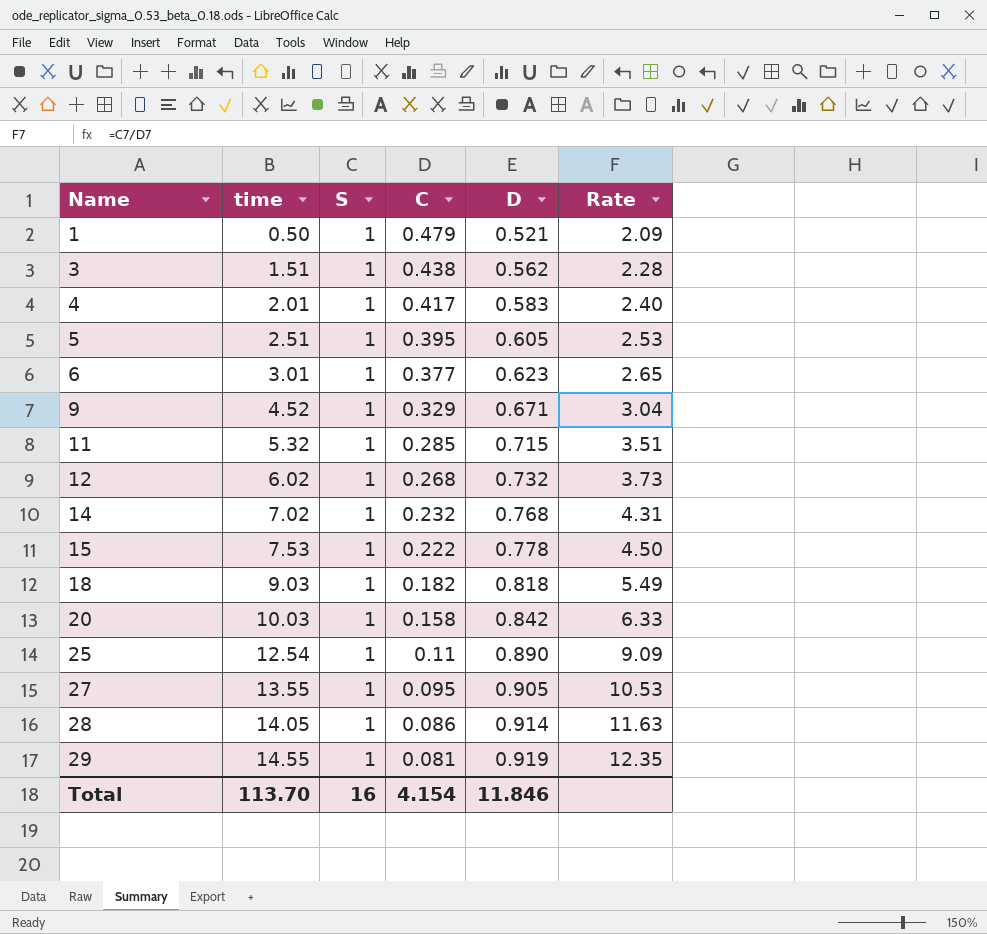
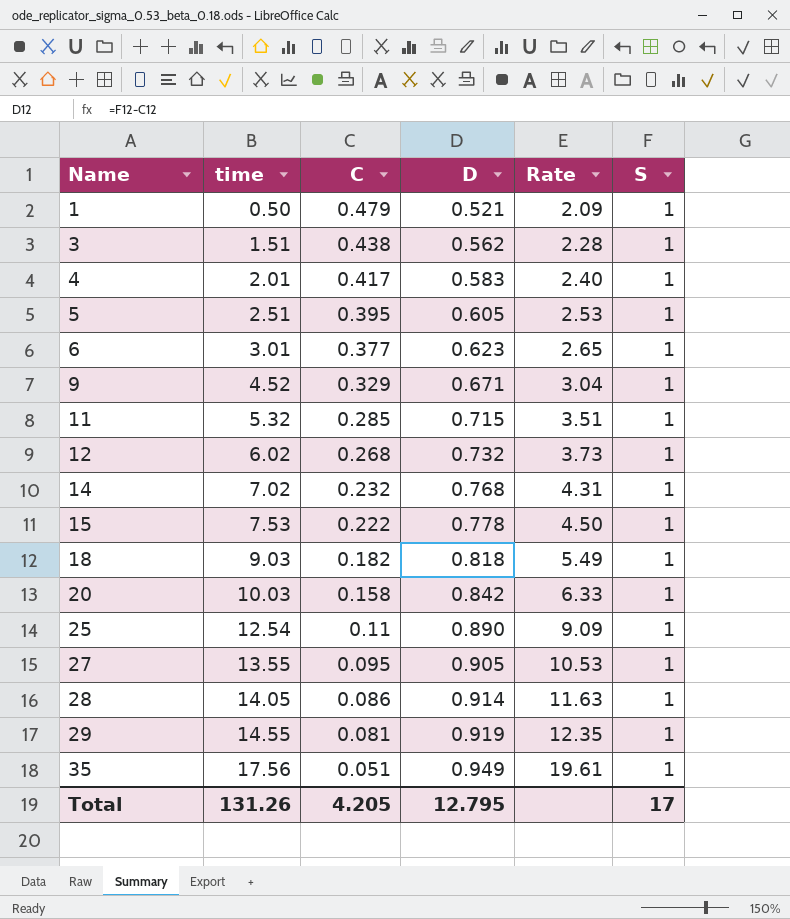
column S | position: 3 -> 6
row 35: none -> 17.56 | 0.051 | 0.949 | 19.61 | 1
Total | time: 113.70 -> 131.26
Total | C: 4.154 -> 4.205
Total | D: 11.846 -> 12.795
Total | S: 16 -> 17

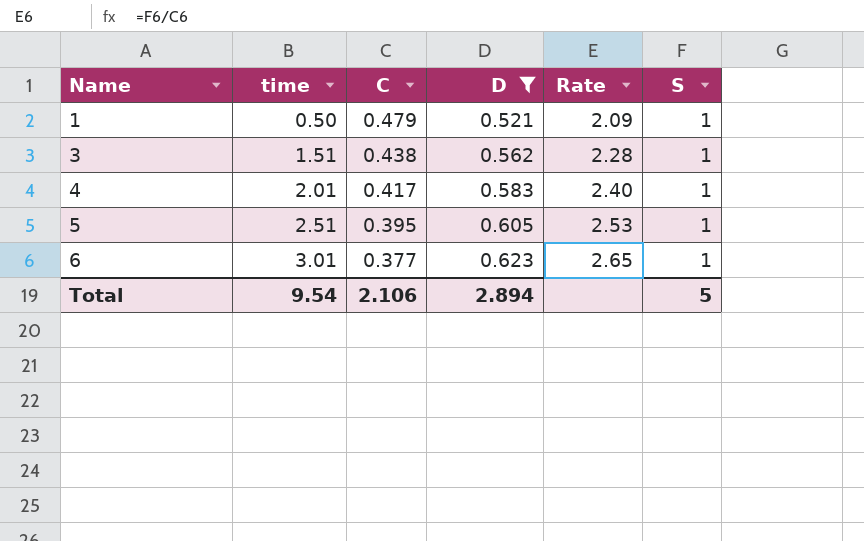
filter: none -> D <= 0.623
Total | time: 131.26 -> 9.54
Total | C: 4.205 -> 2.106
Total | D: 12.795 -> 2.894
Total | S: 17 -> 5

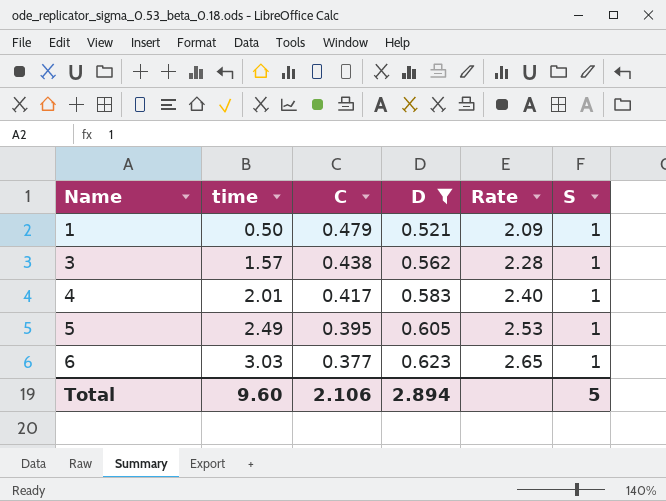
3 | time: 1.51 -> 1.57
5 | time: 2.51 -> 2.49
6 | time: 3.01 -> 3.03
Total | time: 9.54 -> 9.60

